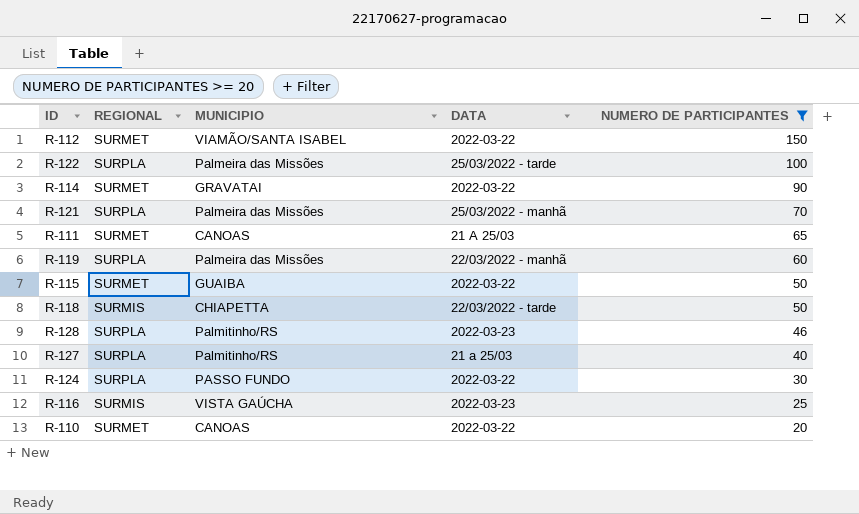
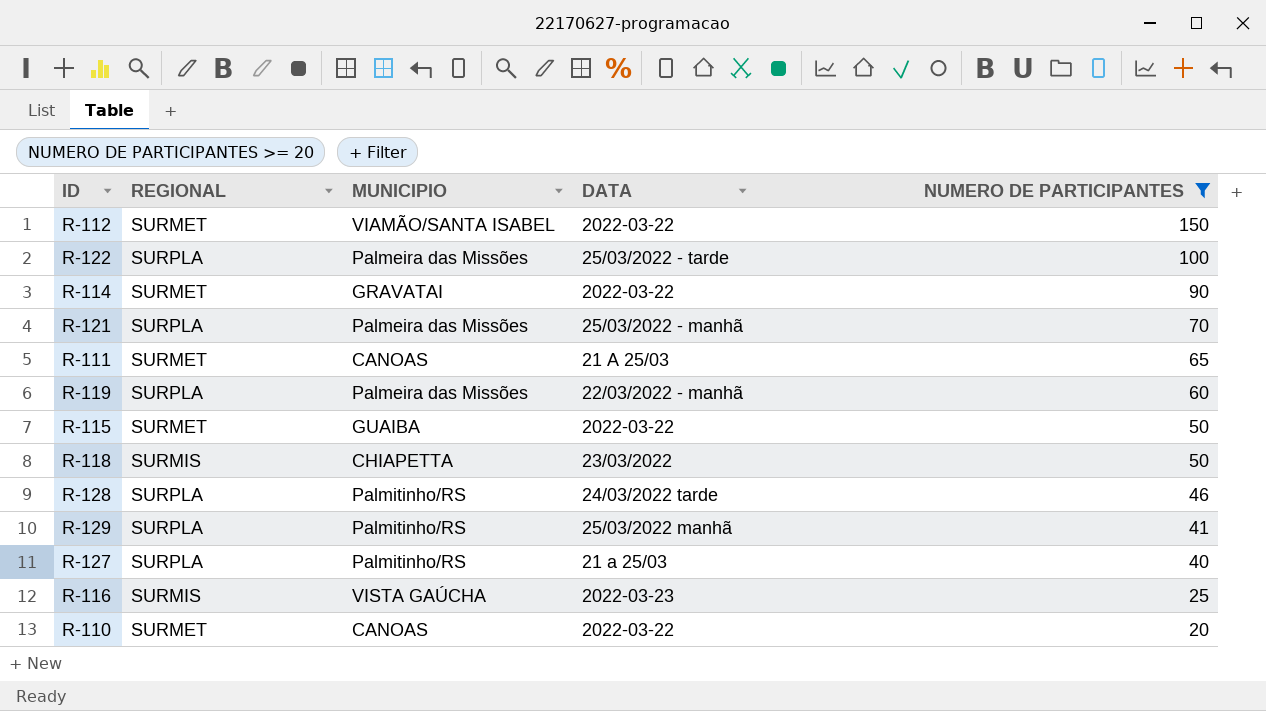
row R-124: SURPLA | PASSO FUNDO | 2022-03-22 | 30 -> none
R-118 | DATA: 22/03/2022 - tarde -> 23/03/2022
R-128 | DATA: 2022-03-23 -> 24/03/2022 tarde
row R-129: none -> SURPLA | Palmitinho/RS | 25/03/2022 manhã | 41

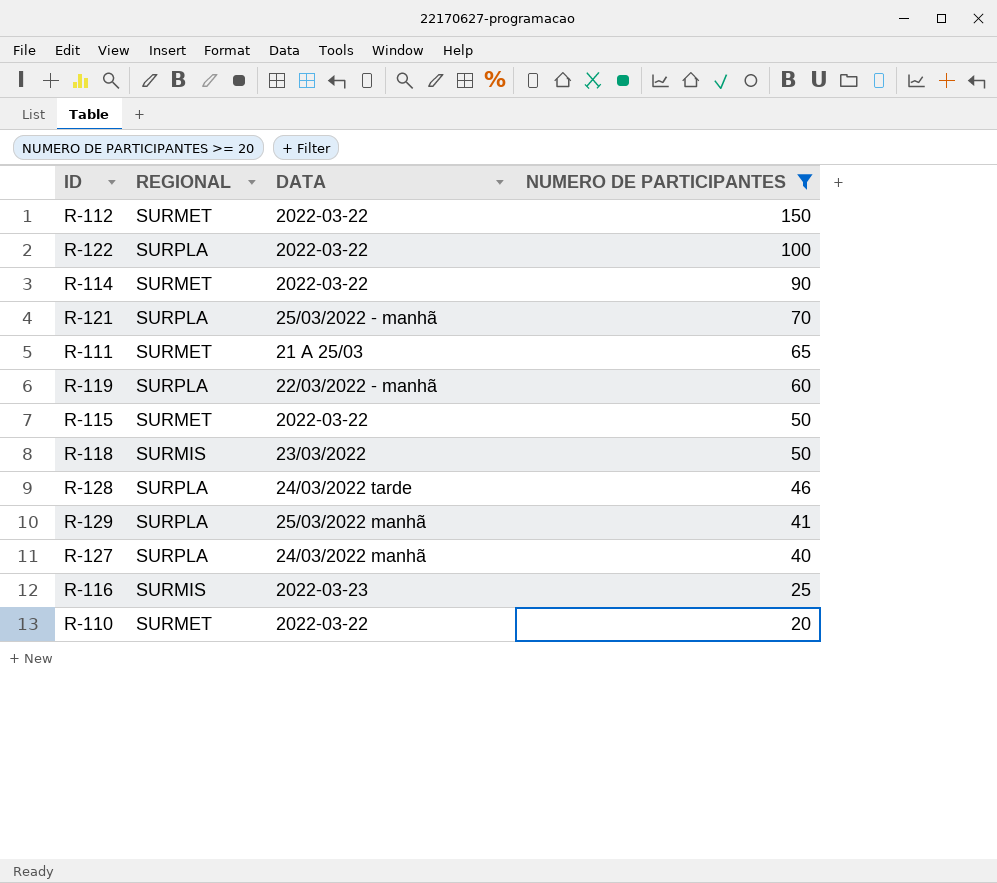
column MUNICIPIO | position: 3 -> none
R-122 | DATA: 25/03/2022 - tarde -> 2022-03-22
R-127 | DATA: 21 a 25/03 -> 24/03/2022 manhã

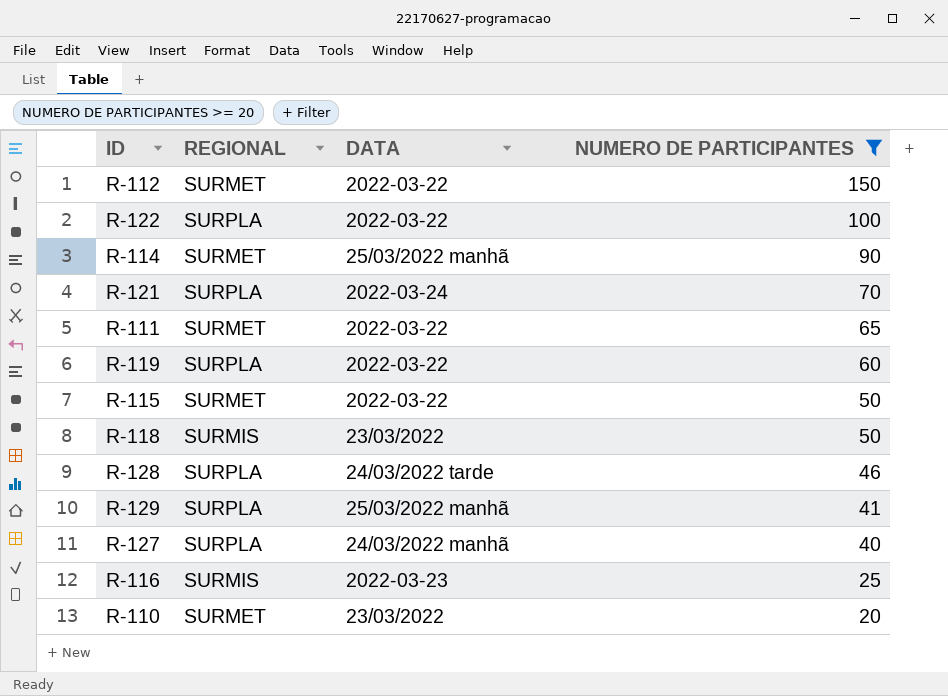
R-114 | DATA: 2022-03-22 -> 25/03/2022 manhã
R-121 | DATA: 25/03/2022 - manhã -> 2022-03-24
R-111 | DATA: 21 A 25/03 -> 2022-03-22
R-119 | DATA: 22/03/2022 - manhã -> 2022-03-22
R-110 | DATA: 2022-03-22 -> 23/03/2022

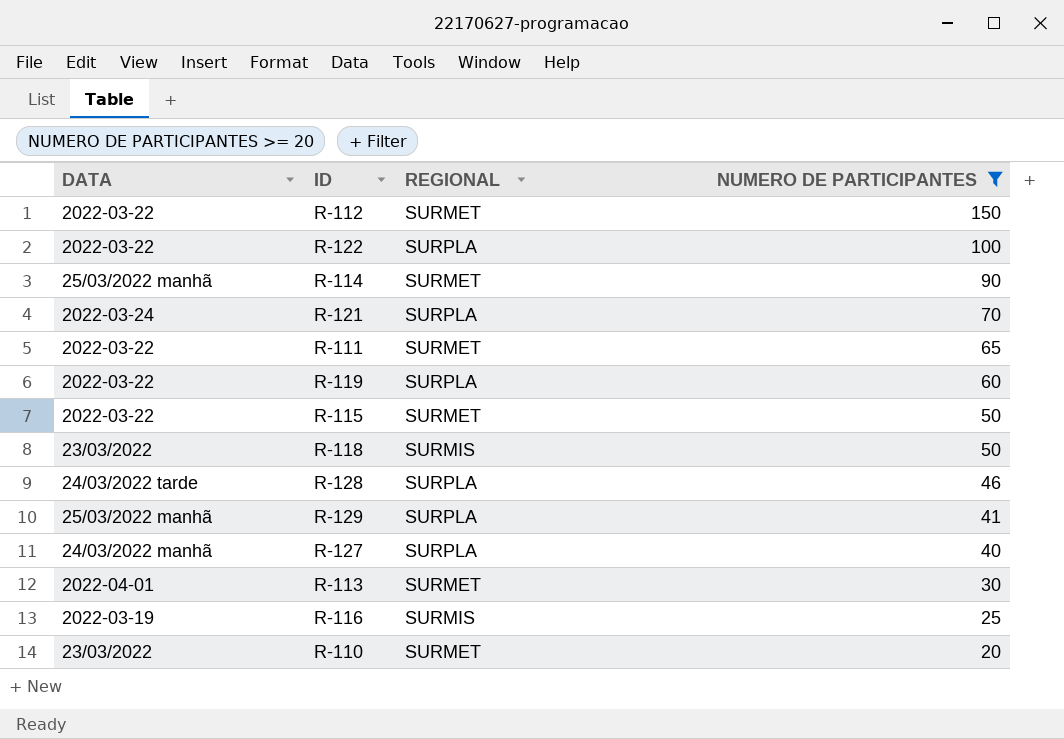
column DATA | position: 3 -> 1
row R-113: none -> 2022-04-01 | SURMET | 30
R-116 | DATA: 2022-03-23 -> 2022-03-19

